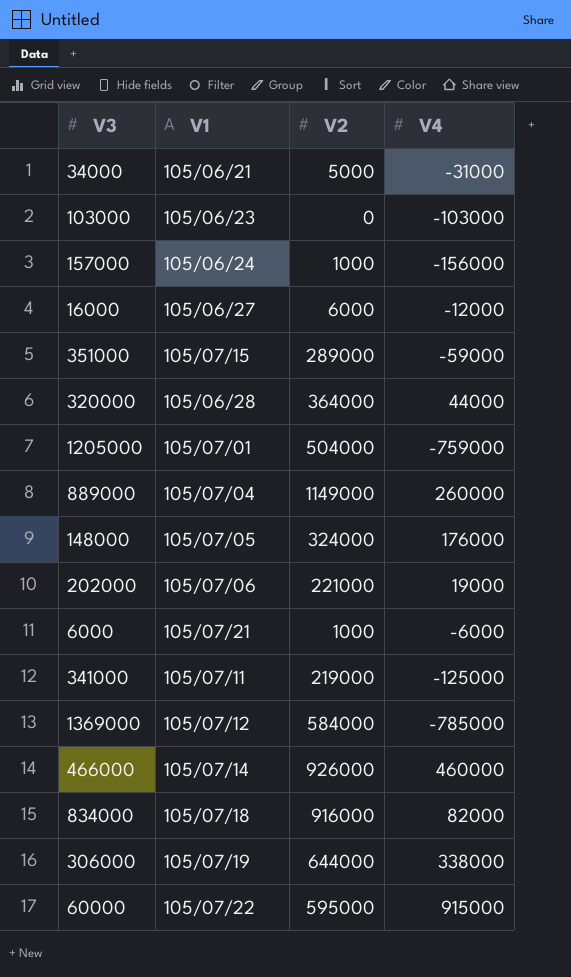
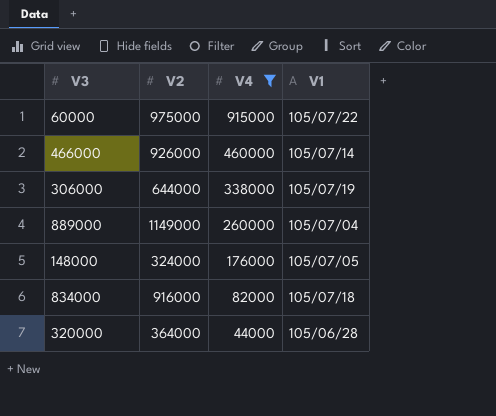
filter: none -> V4 >= 44000
row order: none -> V4 descending
column V1 | position: 2 -> 4
60000 | V2: 595000 -> 975000

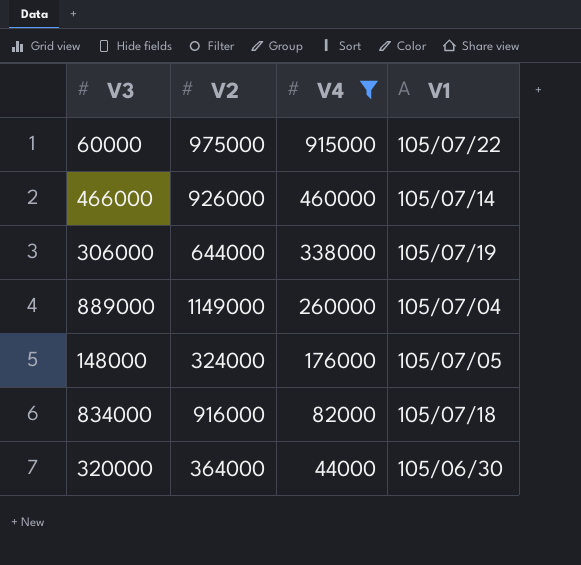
320000 | V1: 105/06/28 -> 105/06/30

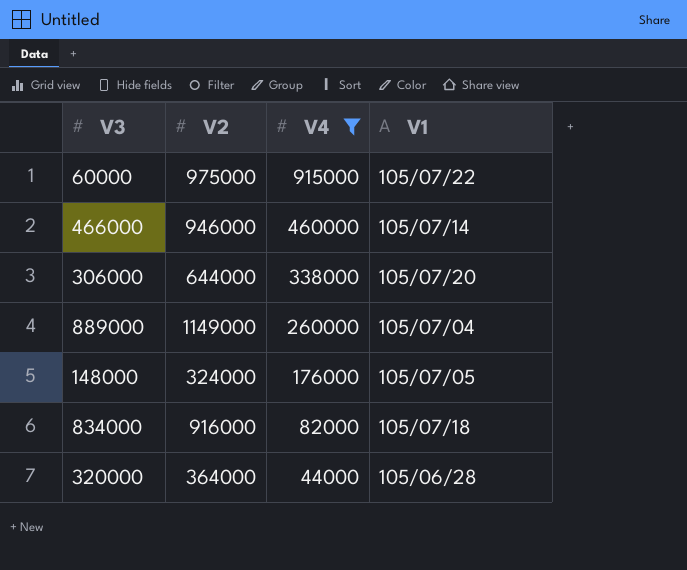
466000 | V2: 926000 -> 946000
306000 | V1: 105/07/19 -> 105/07/20
320000 | V1: 105/06/30 -> 105/06/28

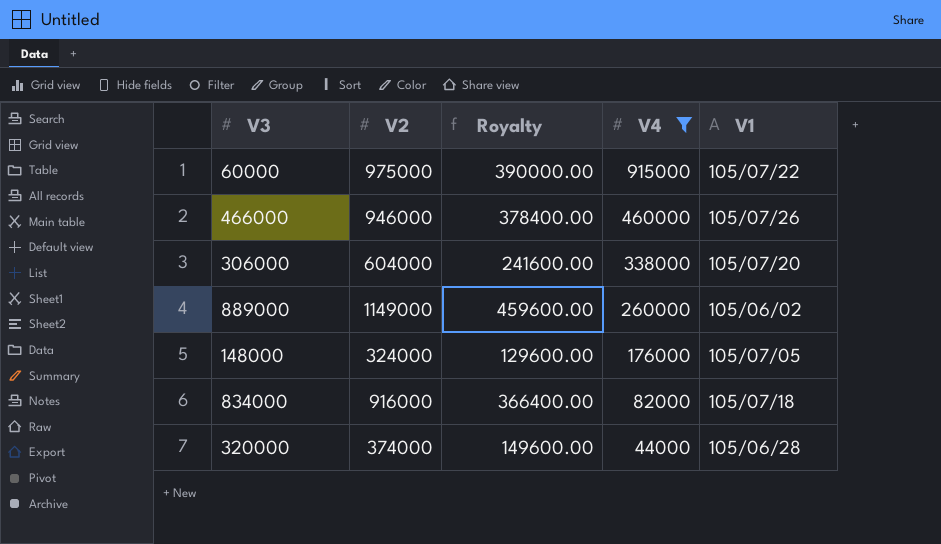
column Royalty | formula: none -> [V2] * 0.4
466000 | V1: 105/07/14 -> 105/07/26
306000 | V2: 644000 -> 604000
889000 | V1: 105/07/04 -> 105/06/02
320000 | V2: 364000 -> 374000

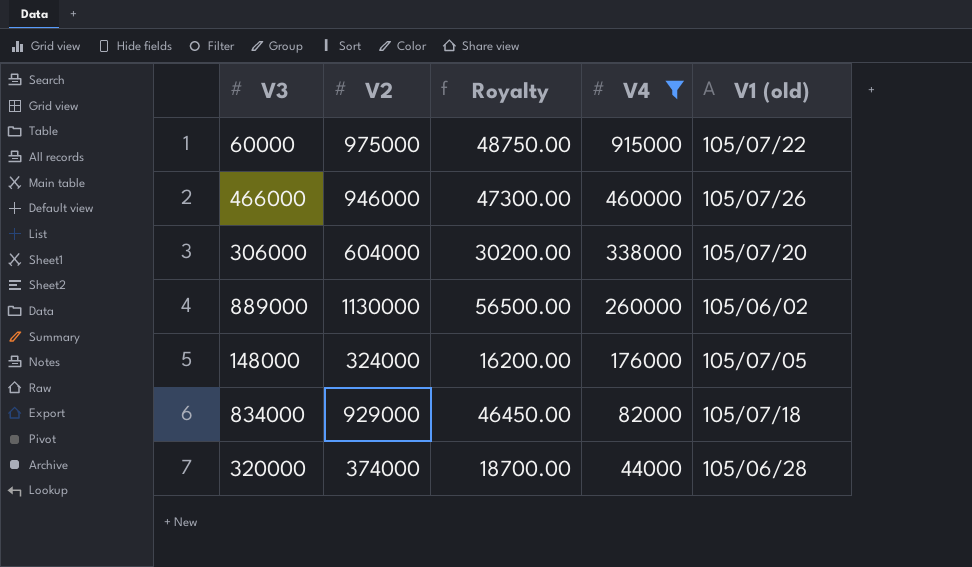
column Royalty | formula: [V2] * 0.4 -> [V2] * 0.05
column name: V1 -> V1 (old)
889000 | V2: 1149000 -> 1130000
834000 | V2: 916000 -> 929000

